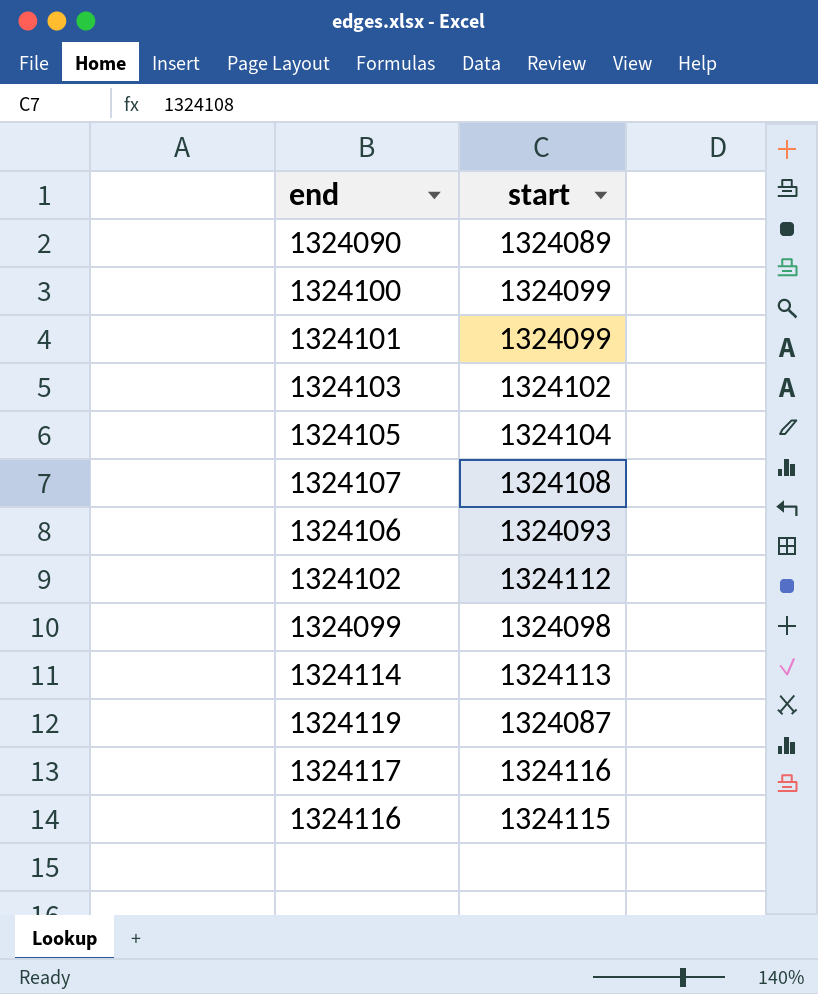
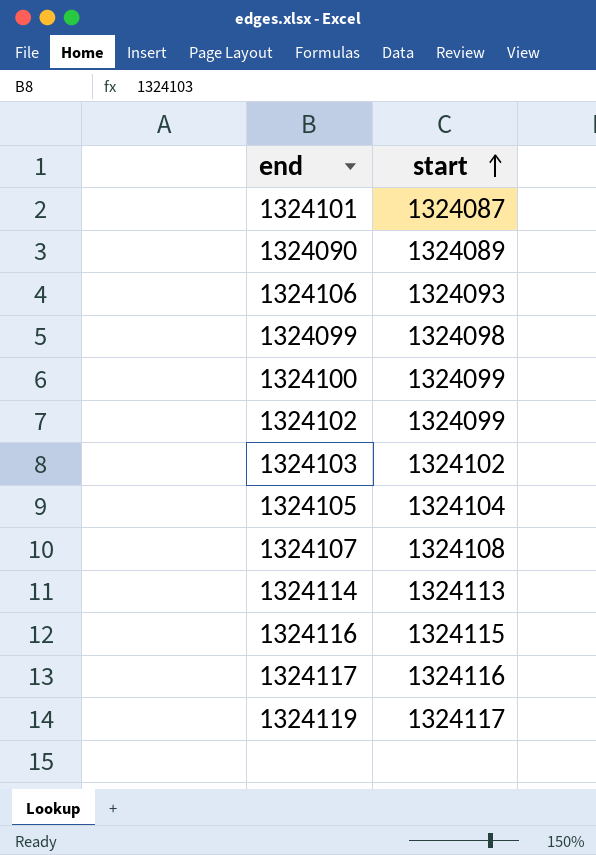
row order: none -> start ascending
1324101 | start: 1324099 -> 1324087
1324102 | start: 1324112 -> 1324099
1324119 | start: 1324087 -> 1324117

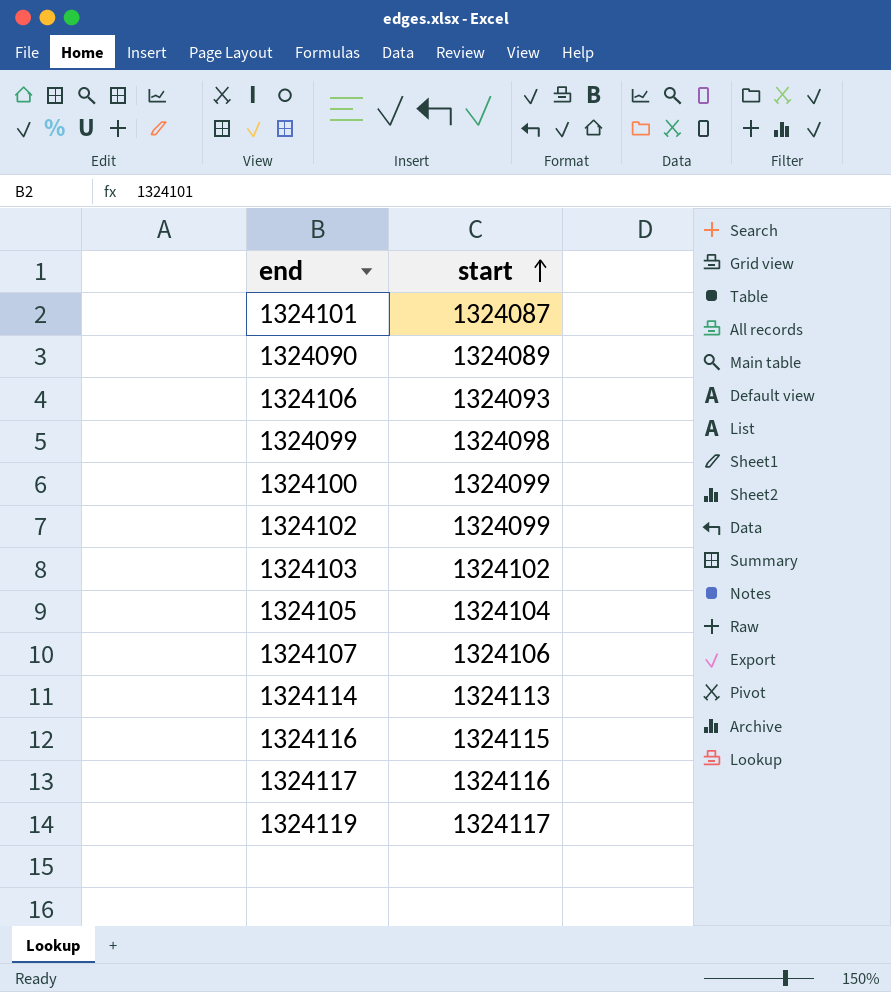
1324107 | start: 1324108 -> 1324106

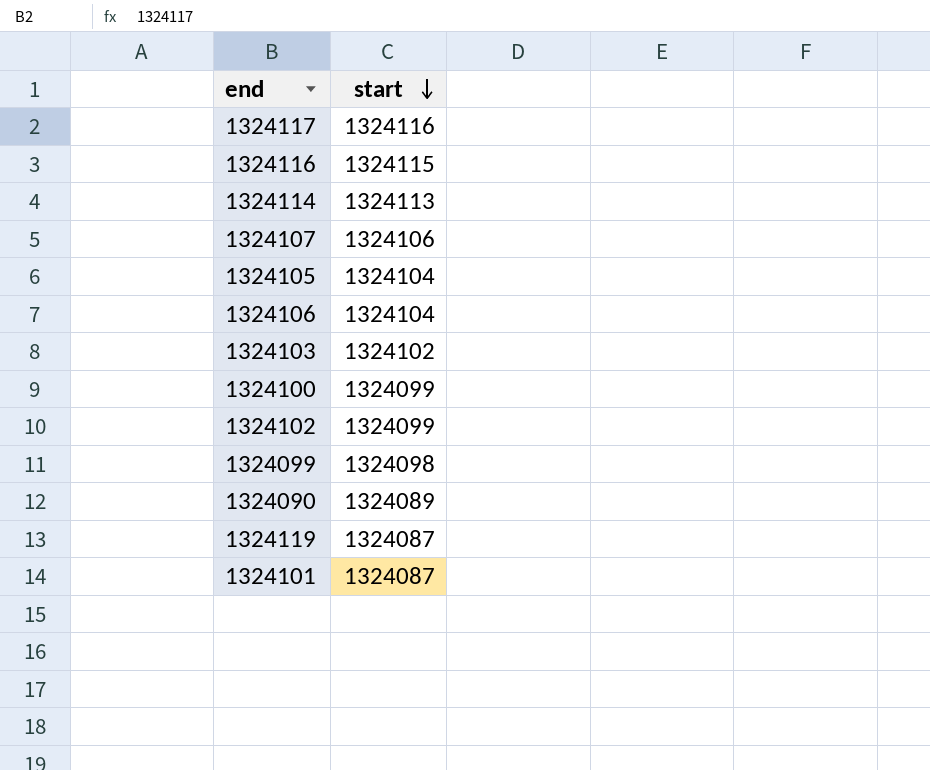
row order: start ascending -> start descending
1324106 | start: 1324093 -> 1324104
1324119 | start: 1324117 -> 1324087

